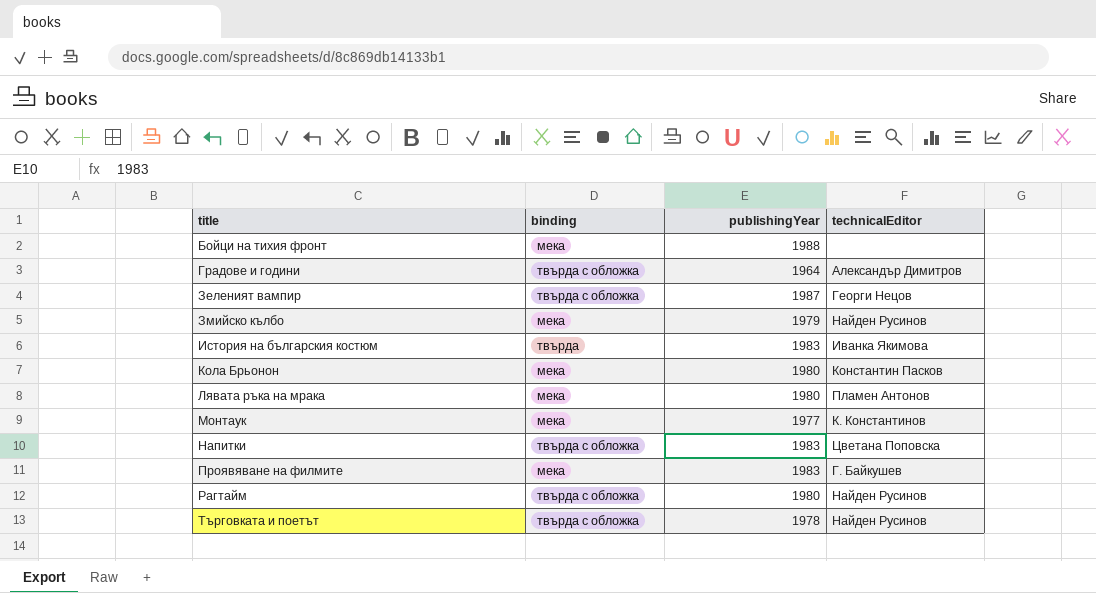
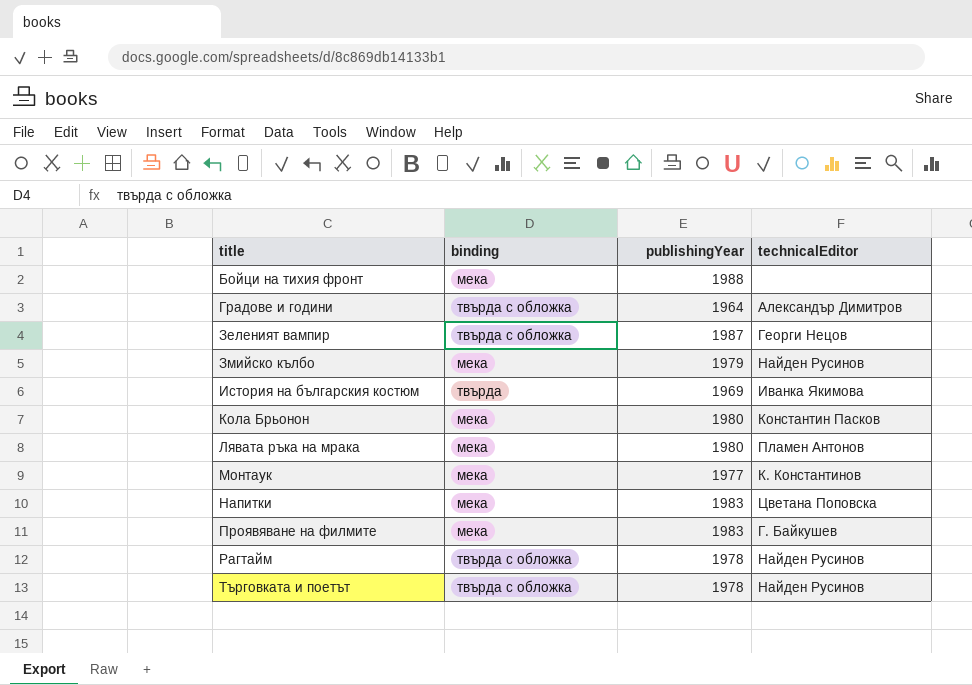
История на българския костюм | publishingYear: 1983 -> 1969
Напитки | binding: твърда с обложка -> мека
Рагтайм | publishingYear: 1980 -> 1978

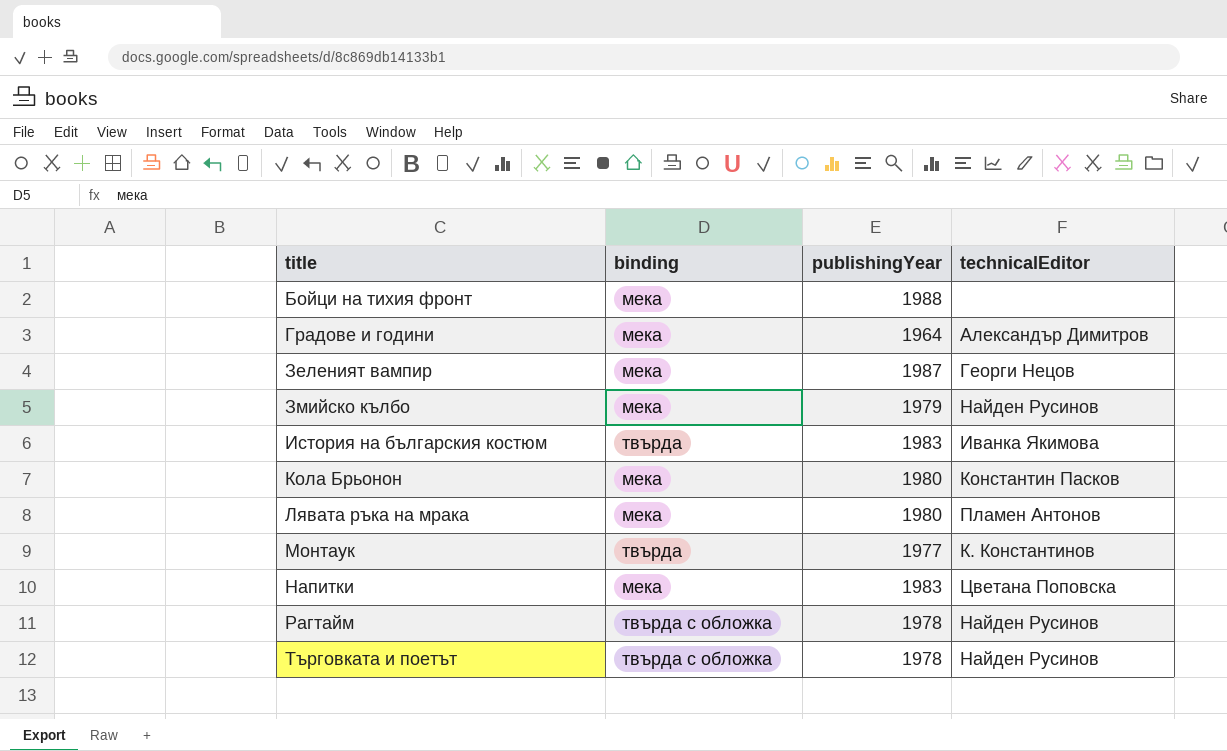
row Проявяване на филмите: мека | 1983 | Г. Байкушев -> none
Градове и години | binding: твърда с обложка -> мека
Зеленият вампир | binding: твърда с обложка -> мека
История на българския костюм | publishingYear: 1969 -> 1983
Монтаук | binding: мека -> твърда

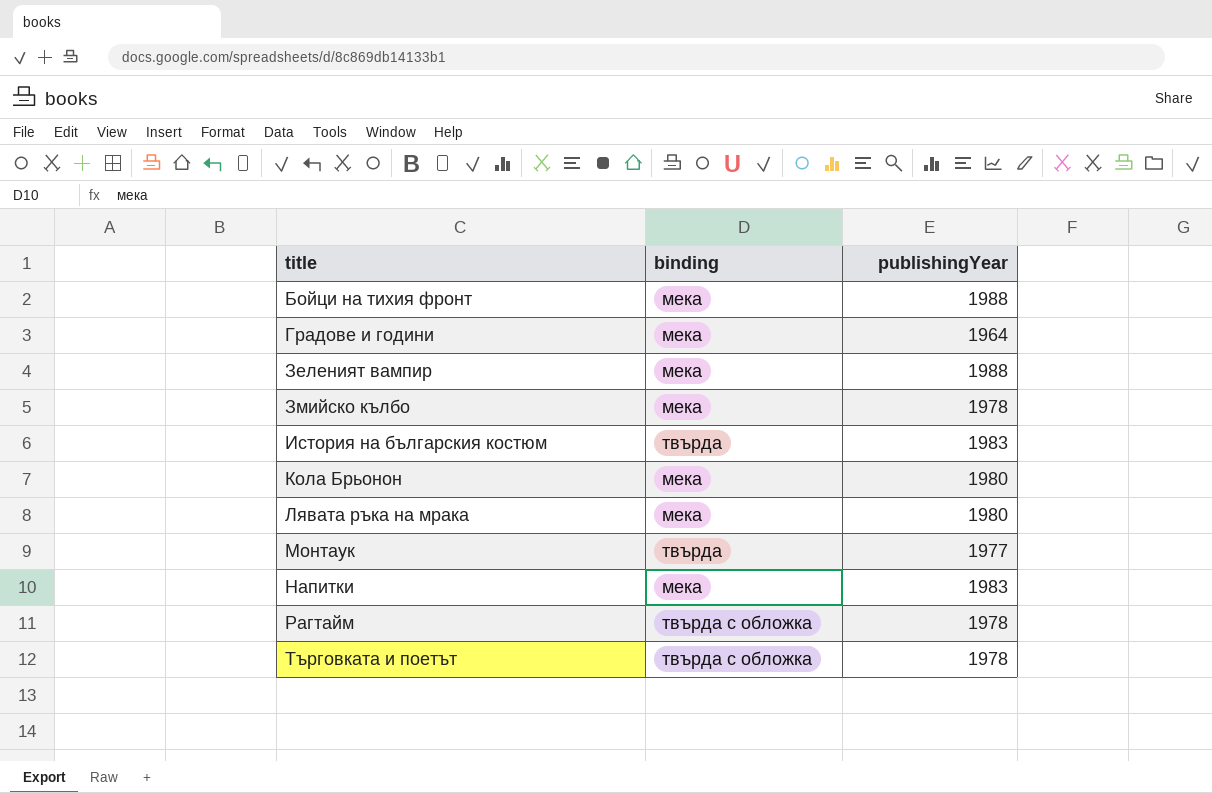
column technicalEditor | position: 4 -> none
Зеленият вампир | publishingYear: 1987 -> 1988
Змийско кълбо | publishingYear: 1979 -> 1978

